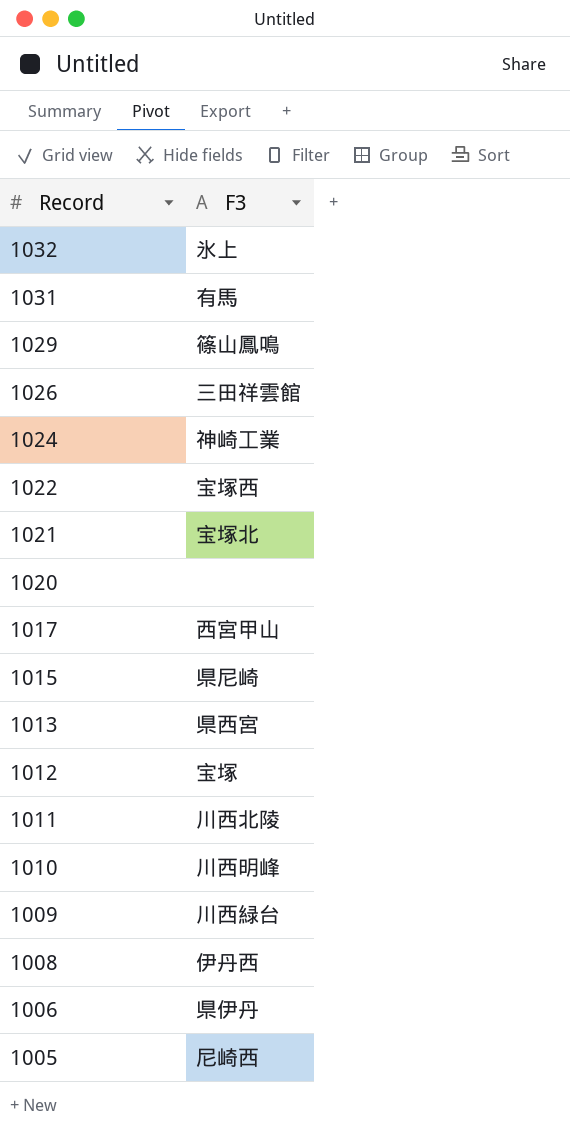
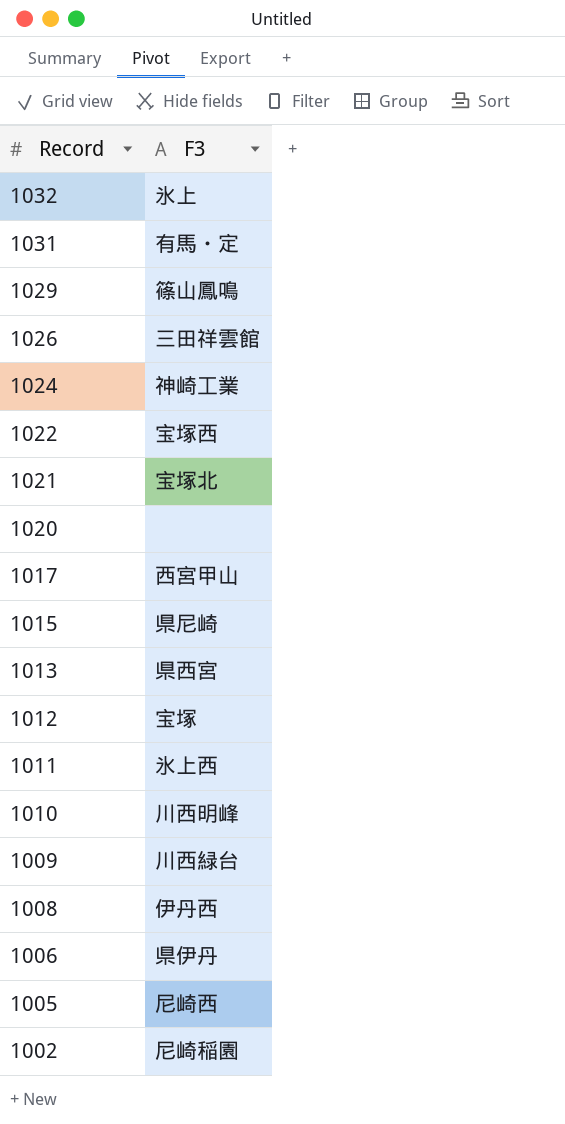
1031 | F3: 有馬 -> 有馬・定
1011 | F3: 川西北陵 -> 氷上西
row 1002: none -> 尼崎稲園

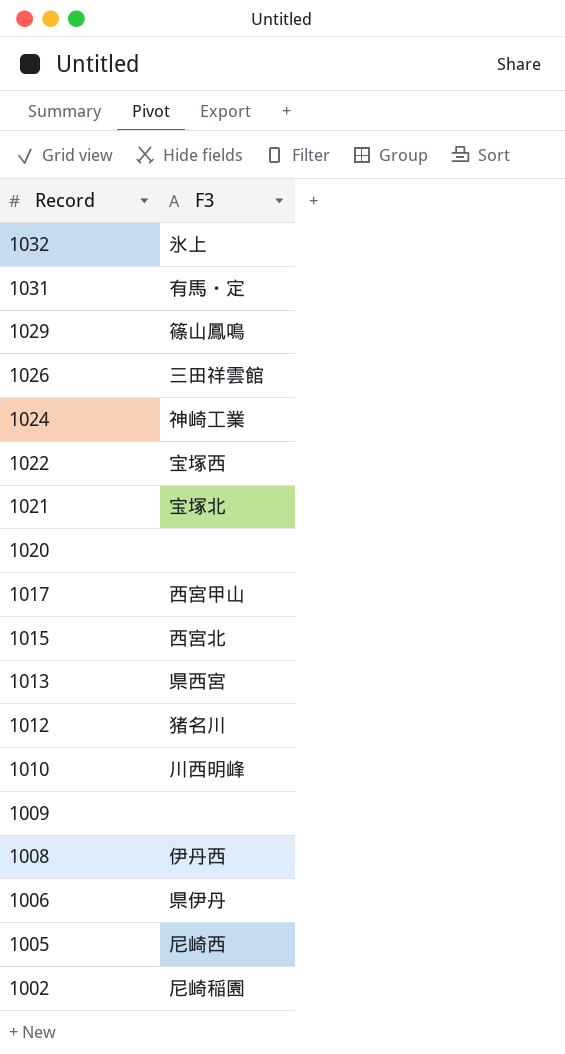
row 1011: 氷上西 -> none
1015 | F3: 県尼崎 -> 西宮北
1012 | F3: 宝塚 -> 猪名川
1009 | F3: 川西緑台 -> none

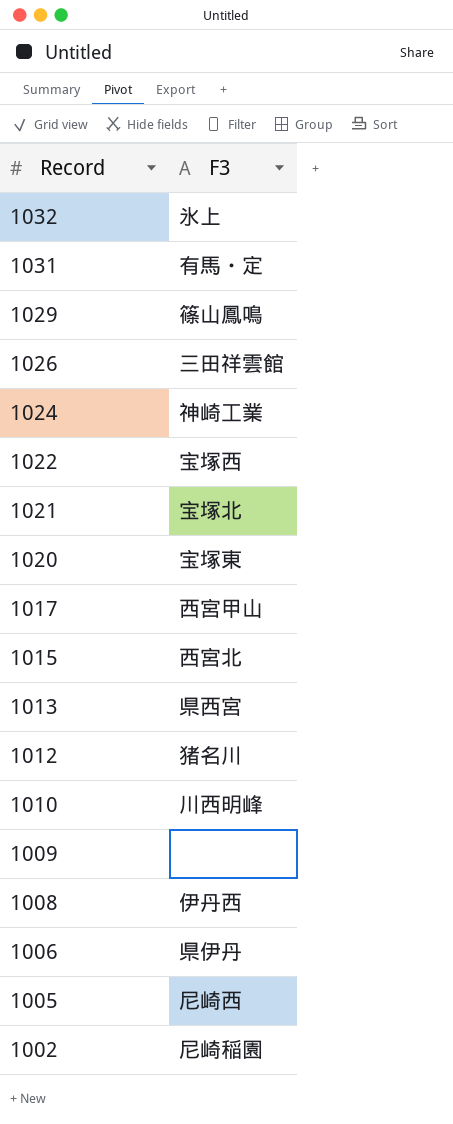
1020 | F3: none -> 宝塚東

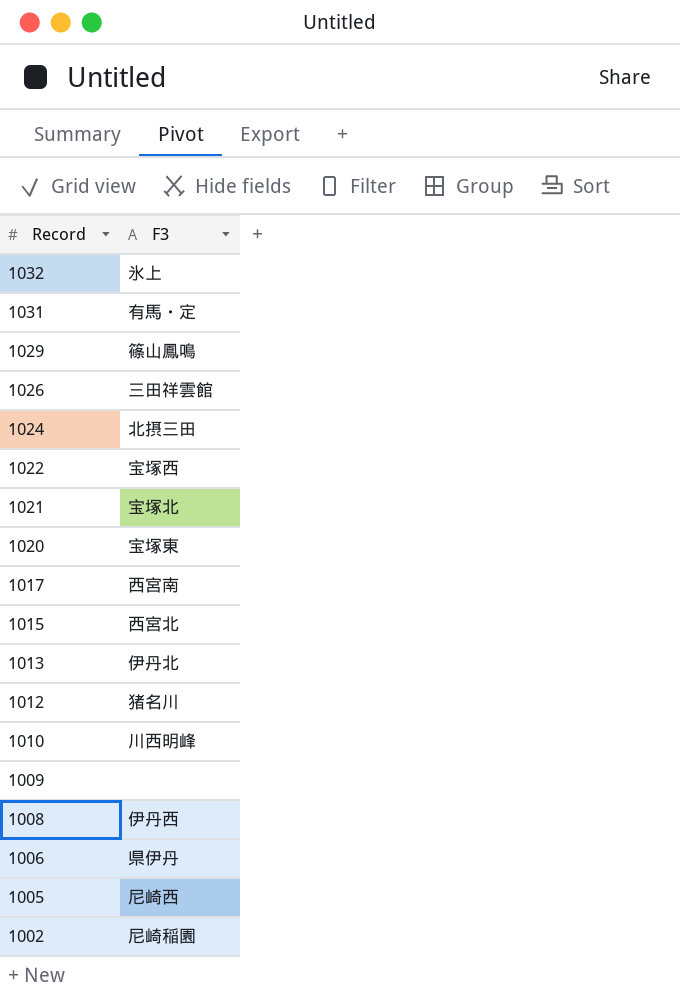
1024 | F3: 神崎工業 -> 北摂三田
1017 | F3: 西宮甲山 -> 西宮南
1013 | F3: 県西宮 -> 伊丹北

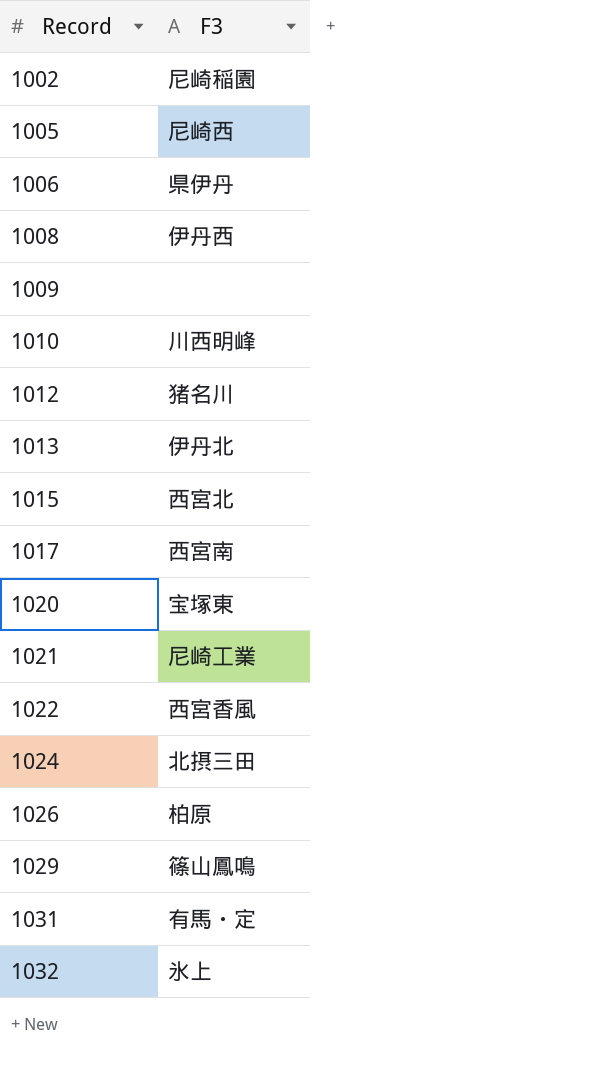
row order: Record descending -> Record ascending
1021 | F3: 宝塚北 -> 尼崎工業
1022 | F3: 宝塚西 -> 西宮香風
1026 | F3: 三田祥雲館 -> 柏原

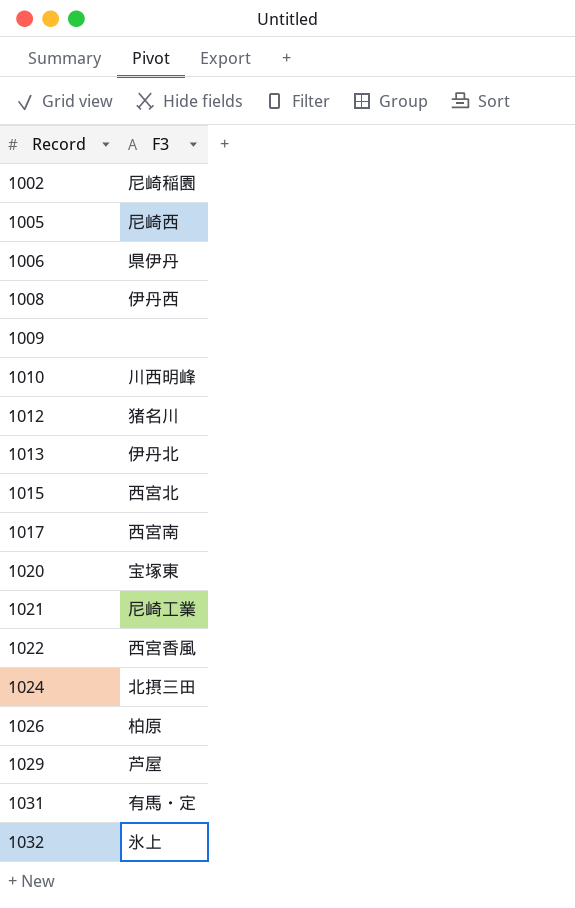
1029 | F3: 篠山鳳鳴 -> 芦屋

